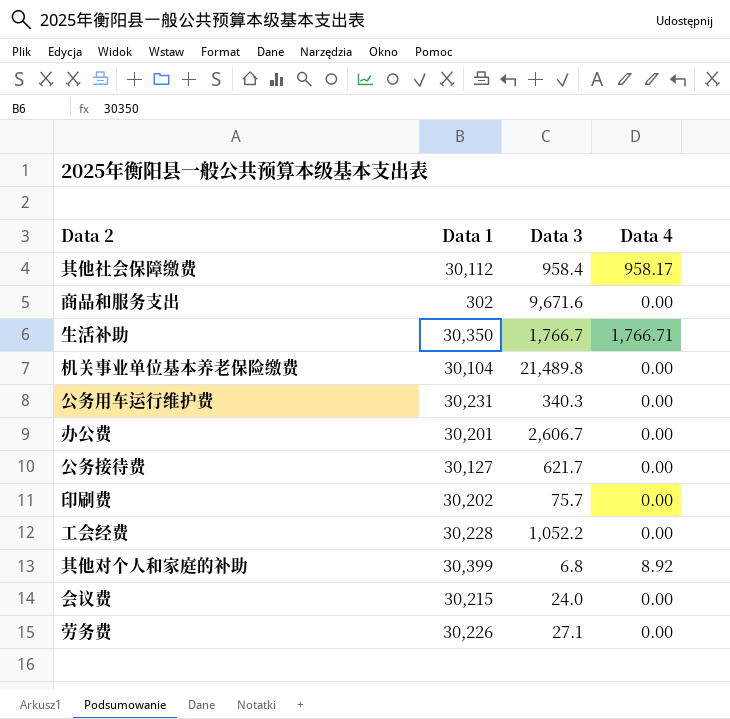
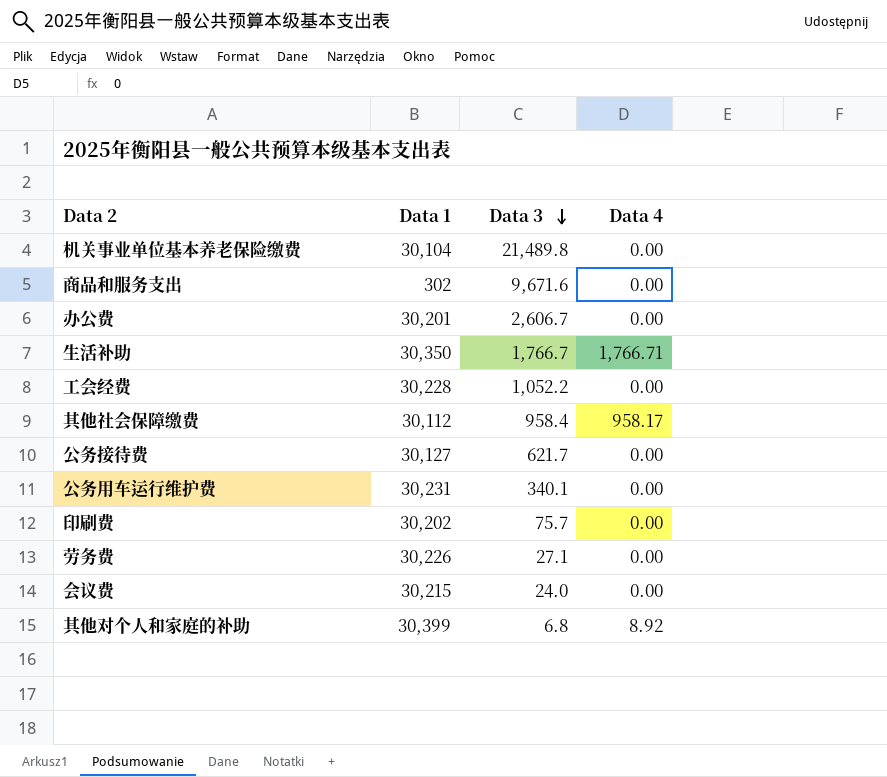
row order: none -> Data 3 descending
公务用车运行维护费 | Data 3: 340.3 -> 340.1

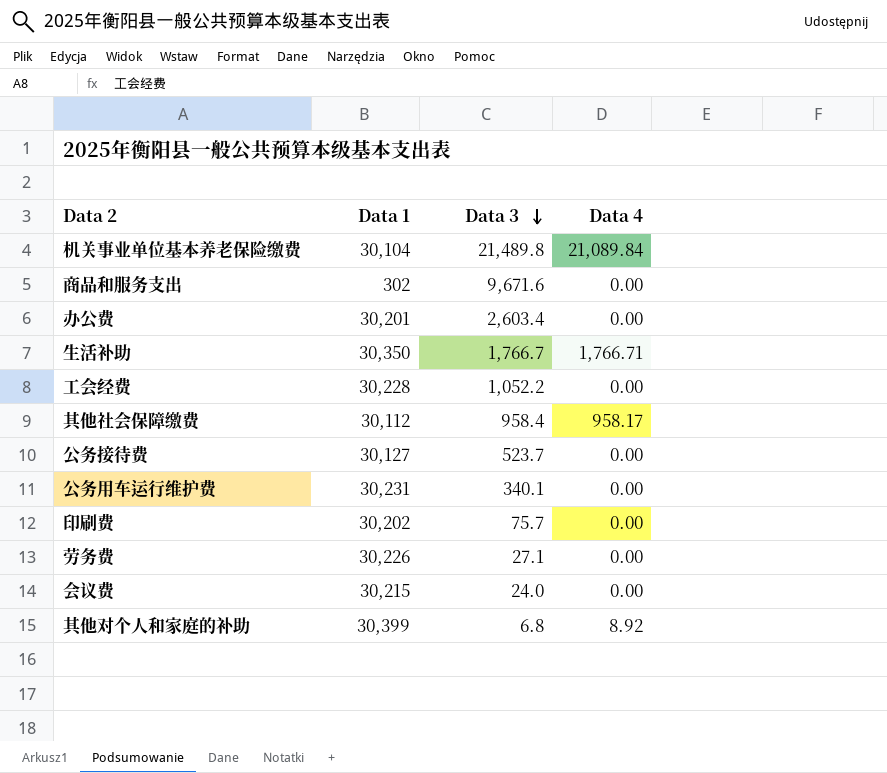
机关事业单位基本养老保险缴费 | Data 4: 0.00 -> 21,089.84
办公费 | Data 3: 2,606.7 -> 2,603.4
公务接待费 | Data 3: 621.7 -> 523.7

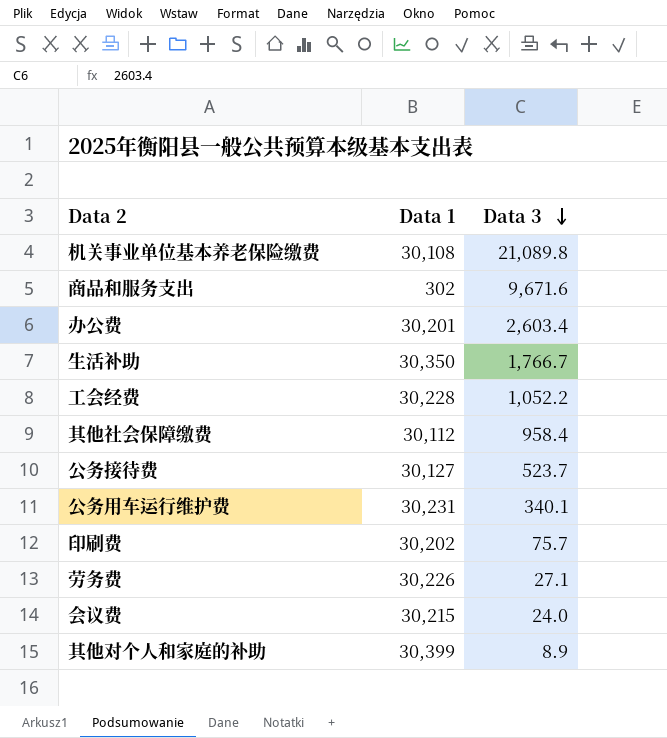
column Data 4 | position: 4 -> none
机关事业单位基本养老保险缴费 | Data 1: 30,104 -> 30,108
机关事业单位基本养老保险缴费 | Data 3: 21,489.8 -> 21,089.8
其他对个人和家庭的补助 | Data 3: 6.8 -> 8.9

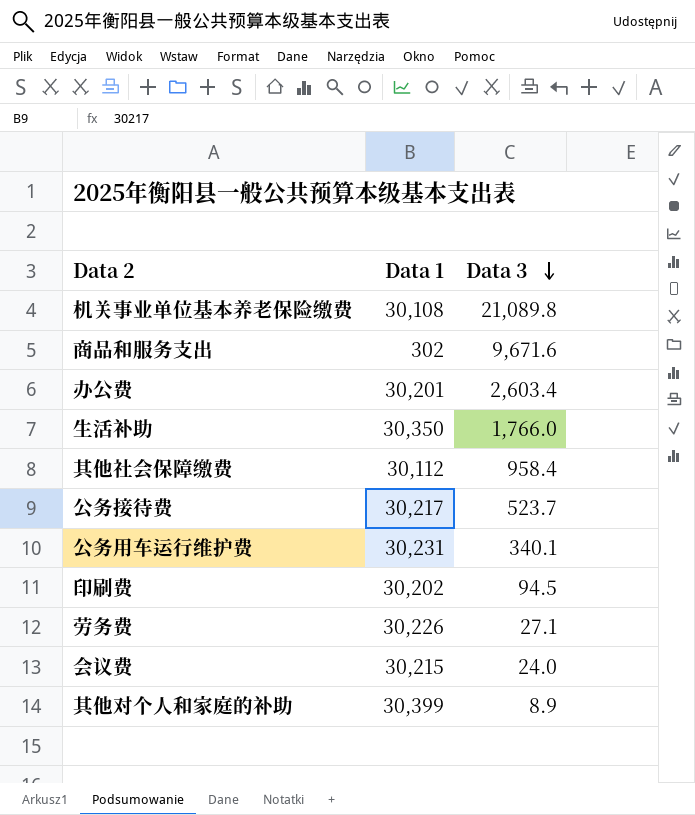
row 工会经费: 30,228 | 1,052.2 -> none
生活补助 | Data 3: 1,766.7 -> 1,766.0
公务接待费 | Data 1: 30,127 -> 30,217
印刷费 | Data 3: 75.7 -> 94.5

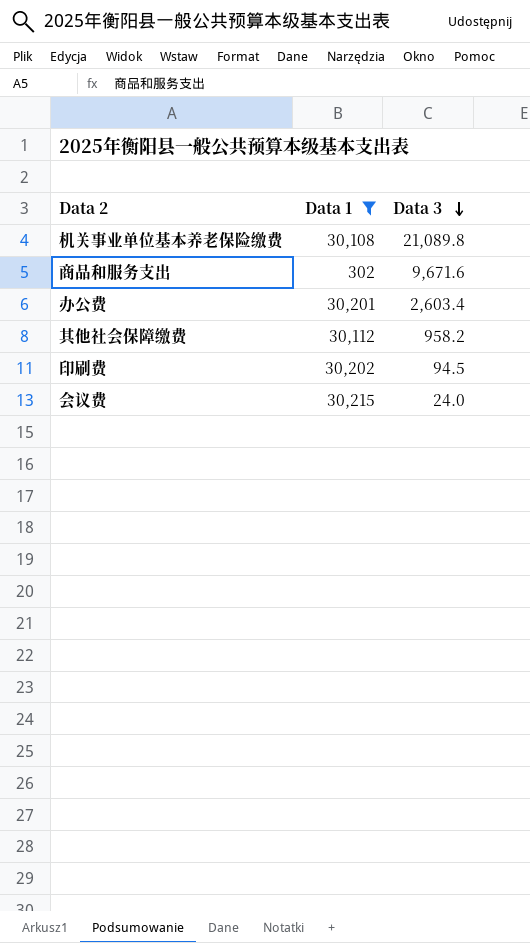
filter: none -> Data 1 <= 30,215
其他社会保障缴费 | Data 3: 958.4 -> 958.2

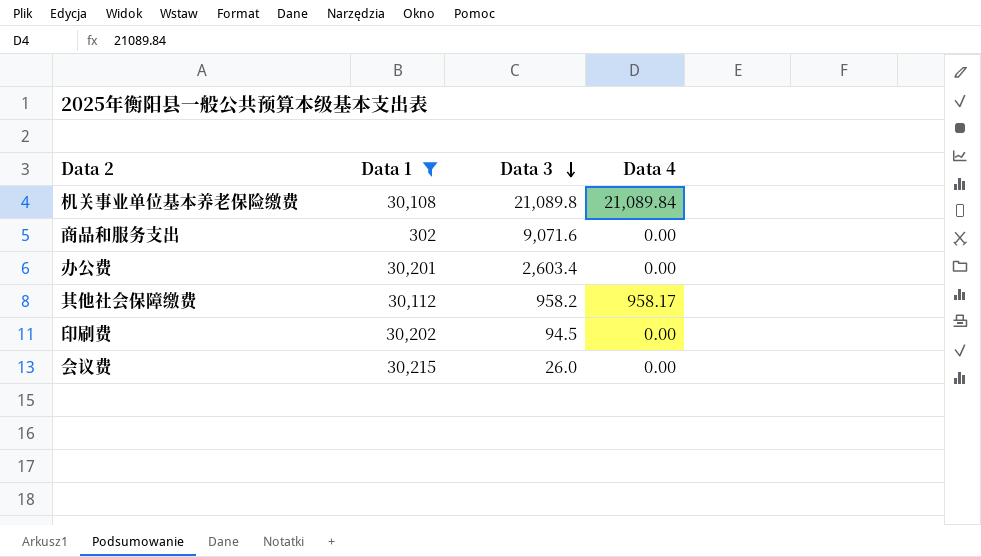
column Data 4 | position: none -> 4
商品和服务支出 | Data 3: 9,671.6 -> 9,071.6
会议费 | Data 3: 24.0 -> 26.0

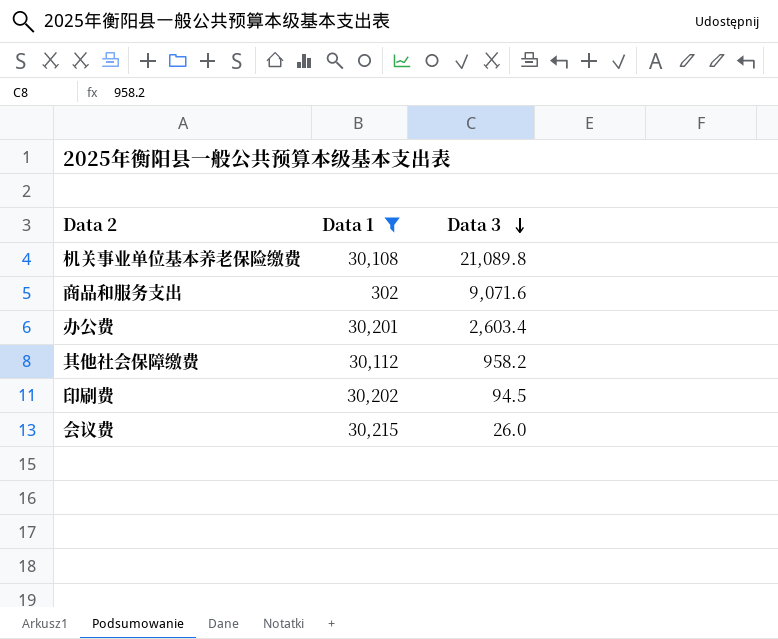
column Data 4 | position: 4 -> none

